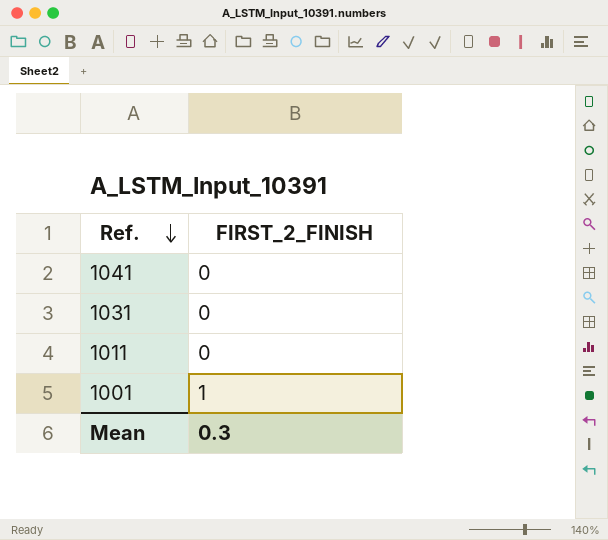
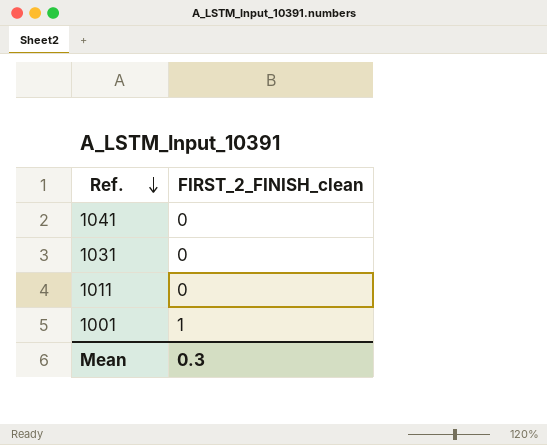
column name: FIRST_2_FINISH -> FIRST_2_FINISH_clean

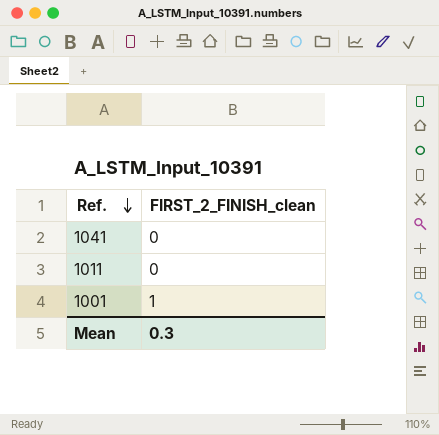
row 1031: 0 -> none

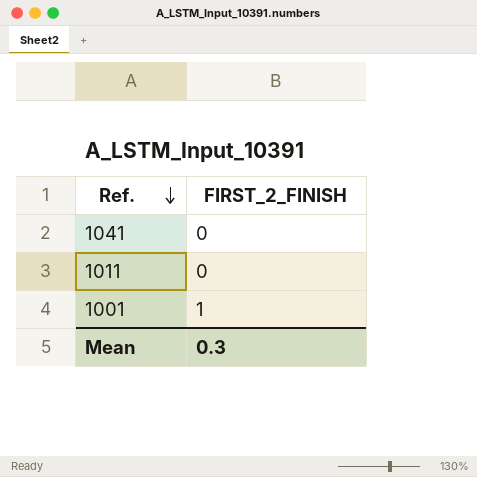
column name: FIRST_2_FINISH_clean -> FIRST_2_FINISH

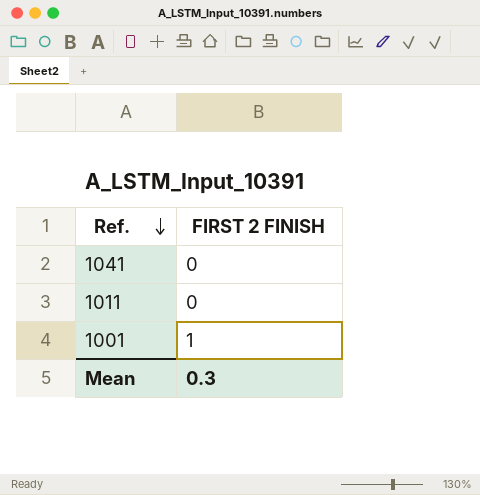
column name: FIRST_2_FINISH -> FIRST 2 FINISH

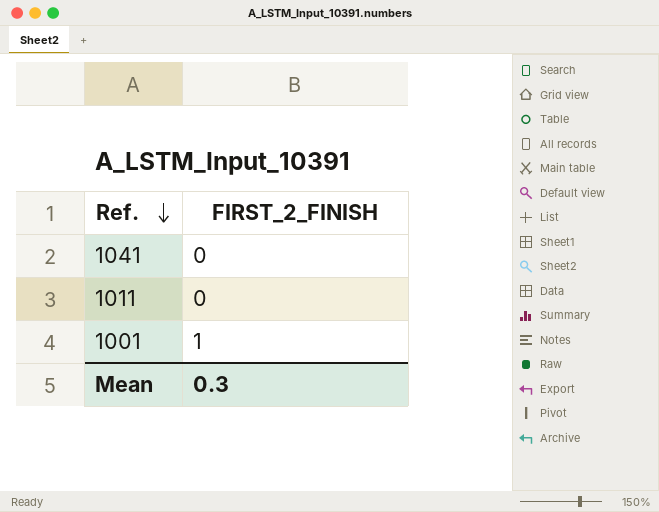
column name: FIRST 2 FINISH -> FIRST_2_FINISH

